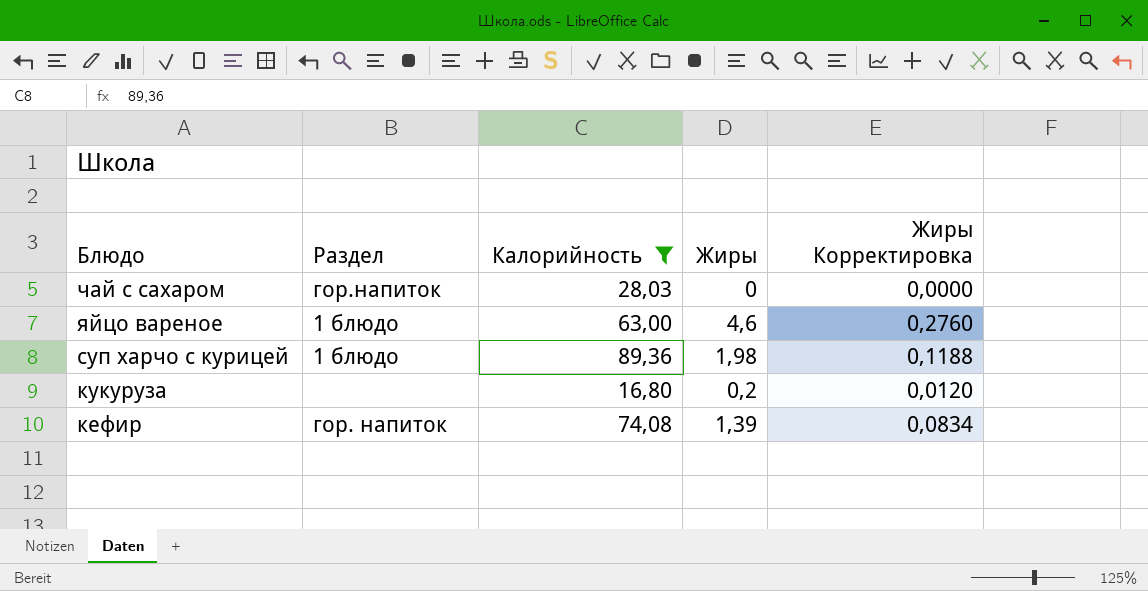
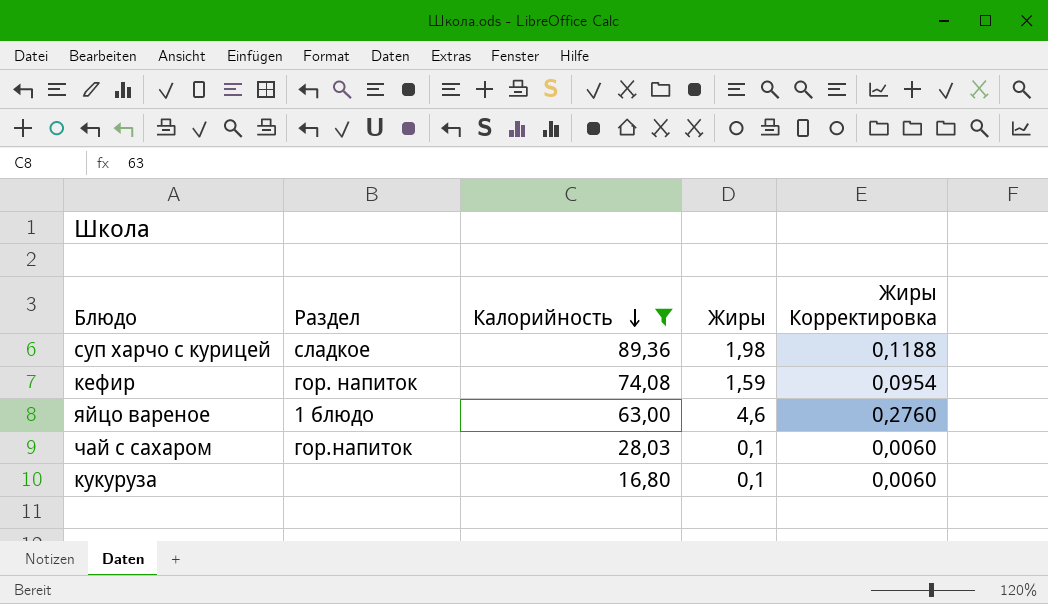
row order: none -> Калорийность descending
суп харчо с курицей | Раздел: 1 блюдо -> сладкое
кефир | Жиры: 1,39 -> 1,59
кефир | Жиры Корректировка: 0,0834 -> 0,0954
чай с сахаром | Жиры: 0 -> 0,1
чай с сахаром | Жиры Корректировка: 0,0000 -> 0,0060
кукуруза | Жиры: 0,2 -> 0,1
кукуруза | Жиры Корректировка: 0,0120 -> 0,0060

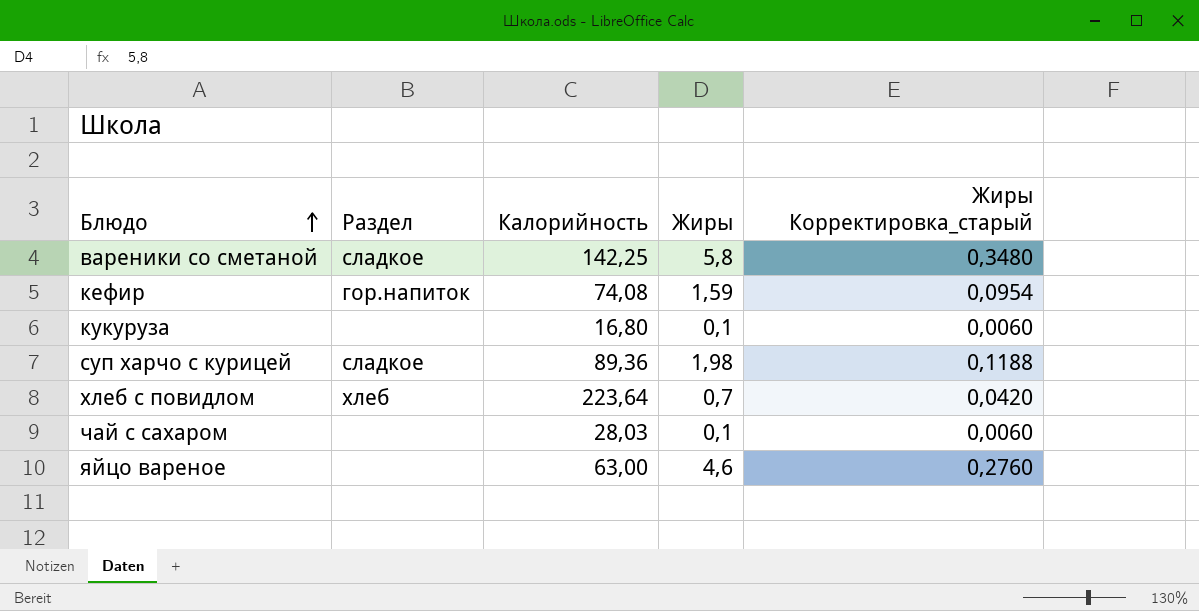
filter: Калорийность <= 89,36 -> none
row order: Калорийность descending -> Блюдо ascending
column name: Жиры Корректировка -> Жиры Корректировка_старый
кефир | Раздел: гор. напиток -> гор.напиток
чай с сахаром | Раздел: гор.напиток -> none
яйцо вареное | Раздел: 1 блюдо -> none

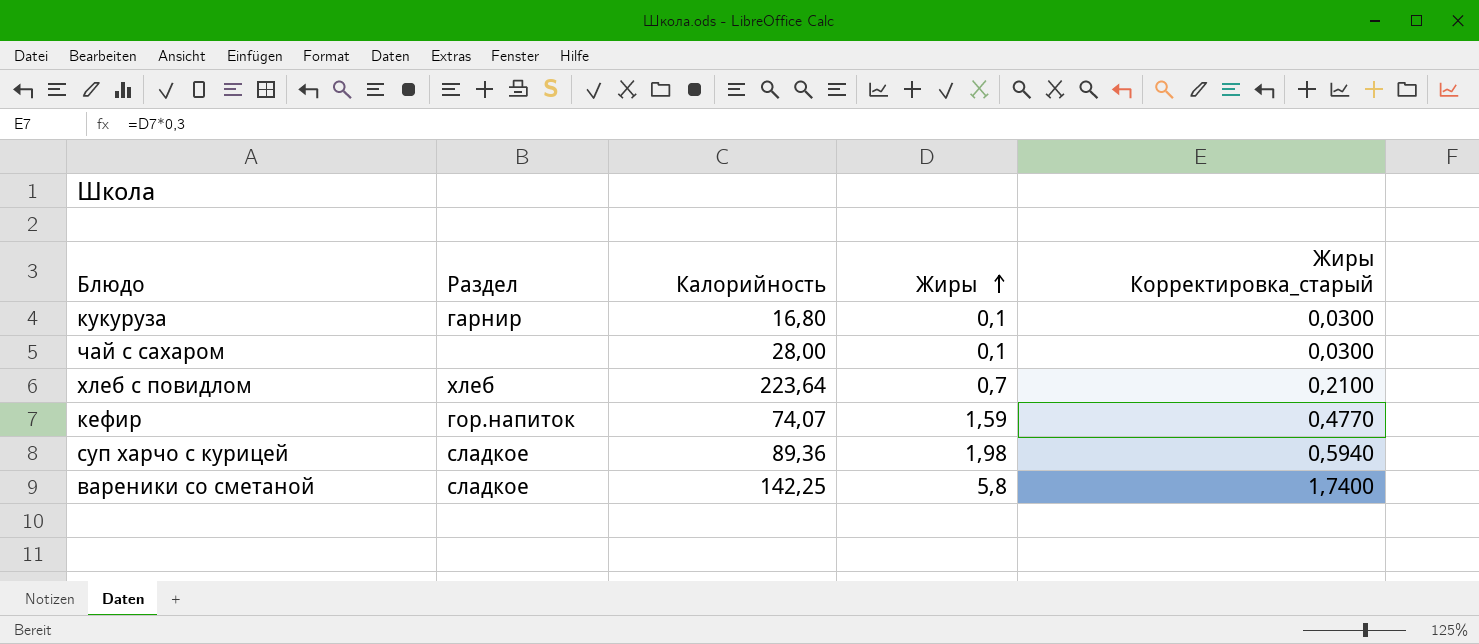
row order: Блюдо ascending -> Жиры ascending
column Жиры Корректировка_старый | formula: [Жиры] * 0,06 -> [Жиры] * 0,3
row яйцо вареное: none | 63,00 | 4,6 | 0,2760 -> none
кукуруза | Раздел: none -> гарнир
чай с сахаром | Калорийность: 28,03 -> 28,00
кефир | Калорийность: 74,08 -> 74,07

